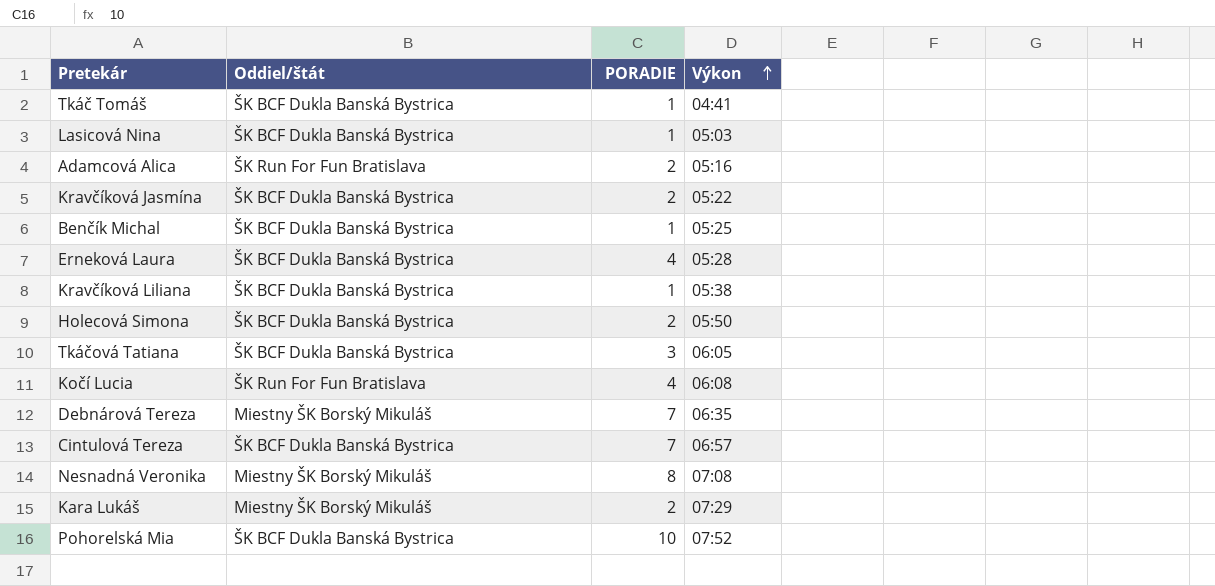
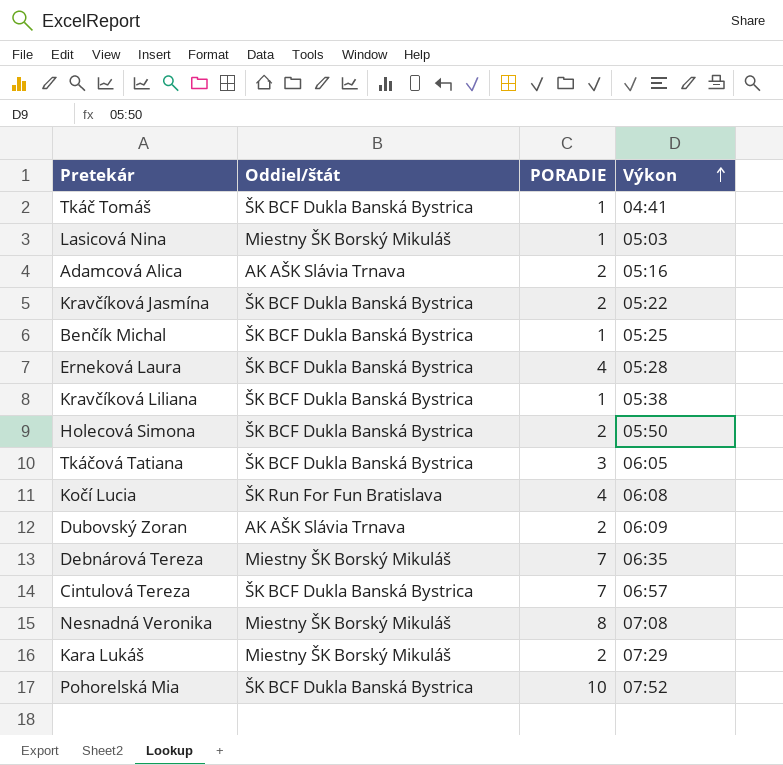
Lasicová Nina | Oddiel/štát: ŠK BCF Dukla Banská Bystrica -> Miestny ŠK Borský Mikuláš
Adamcová Alica | Oddiel/štát: ŠK Run For Fun Bratislava -> AK AŠK Slávia Trnava
row Dubovský Zoran: none -> AK AŠK Slávia Trnava | 2 | 06:09

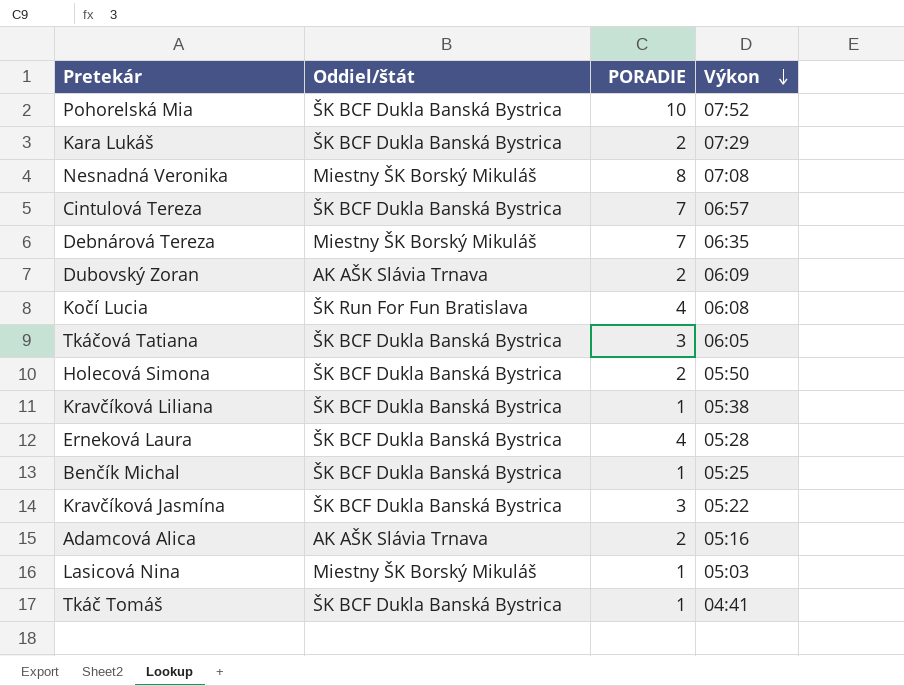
row order: Výkon ascending -> Výkon descending
Kara Lukáš | Oddiel/štát: Miestny ŠK Borský Mikuláš -> ŠK BCF Dukla Banská Bystrica
Kravčíková Jasmína | PORADIE: 2 -> 3

